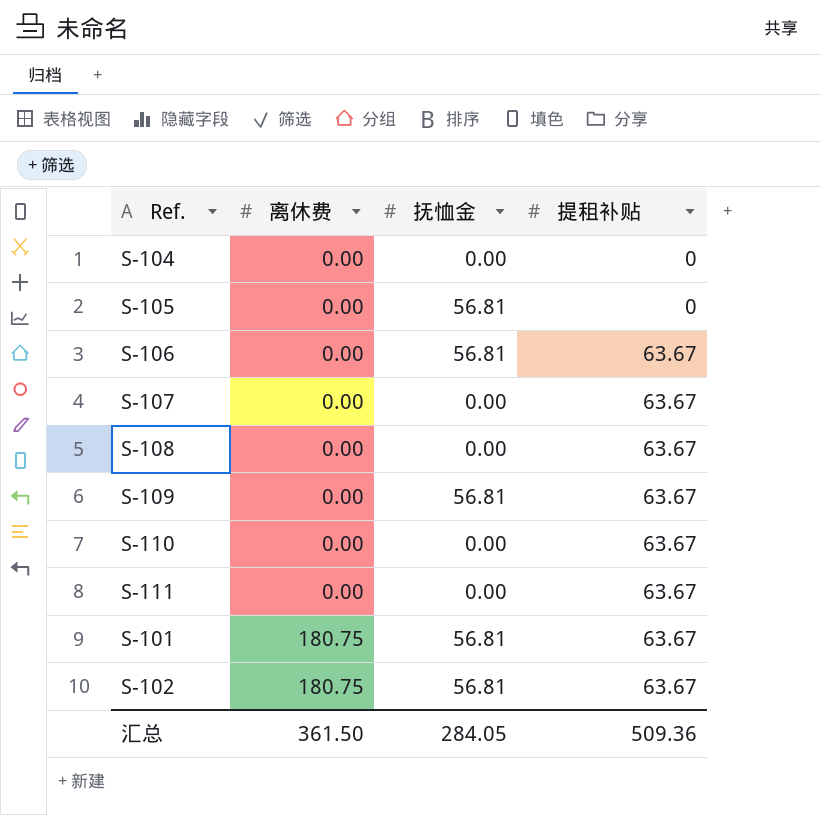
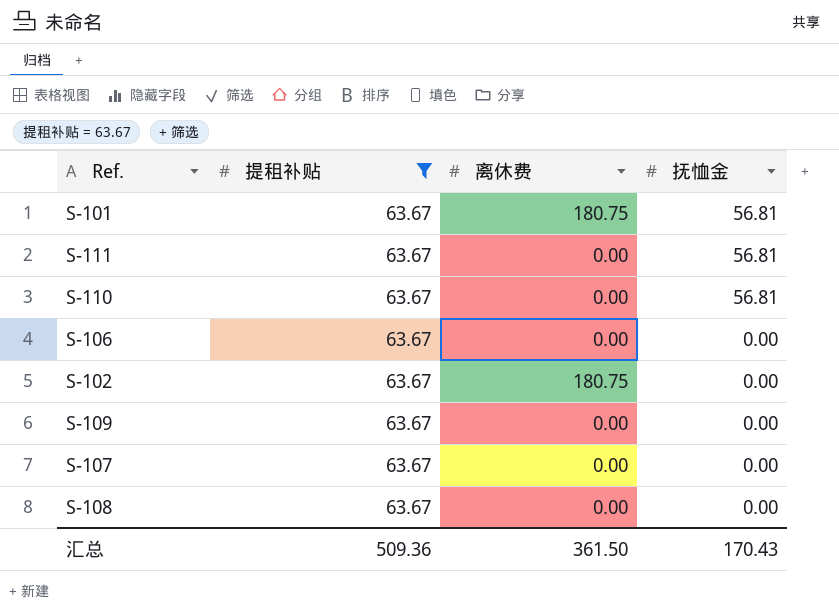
filter: none -> 提租补贴 = 63.67
row order: 离休费 ascending -> 抚恤金 descending
column 提租补贴 | position: 4 -> 2
S-111 | 抚恤金: 0.00 -> 56.81
S-110 | 抚恤金: 0.00 -> 56.81
S-106 | 抚恤金: 56.81 -> 0.00
S-102 | 抚恤金: 56.81 -> 0.00
S-109 | 抚恤金: 56.81 -> 0.00
汇总 | 抚恤金: 284.05 -> 170.43

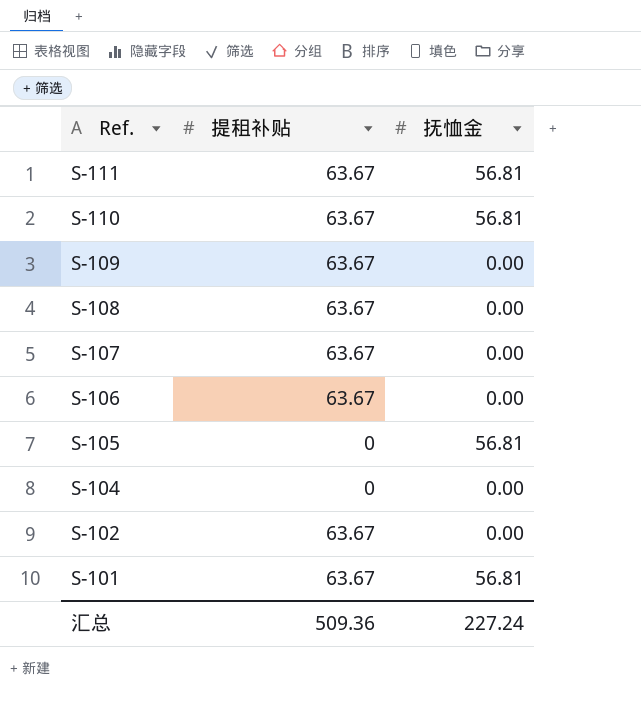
filter: 提租补贴 = 63.67 -> none
row order: 抚恤金 descending -> Ref. descending
column 离休费 | position: 3 -> none
汇总 | 抚恤金: 170.43 -> 227.24

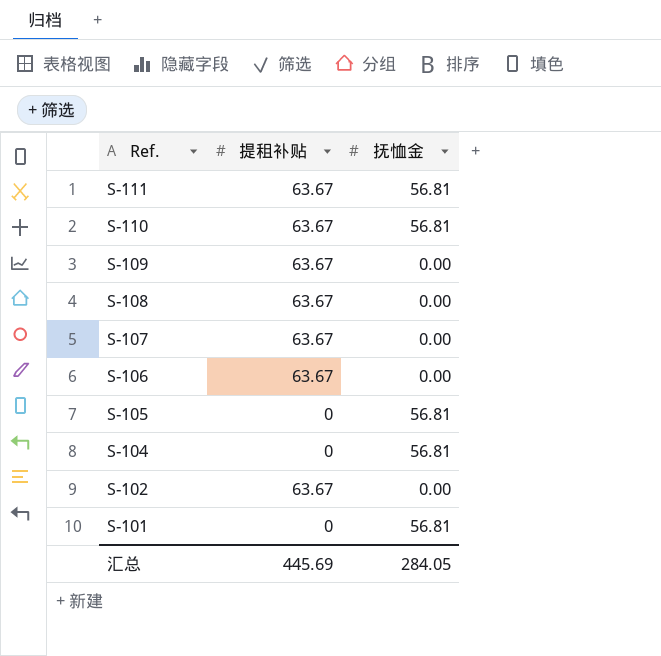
S-104 | 抚恤金: 0.00 -> 56.81
S-101 | 提租补贴: 63.67 -> 0
汇总 | 提租补贴: 509.36 -> 445.69
汇总 | 抚恤金: 227.24 -> 284.05

